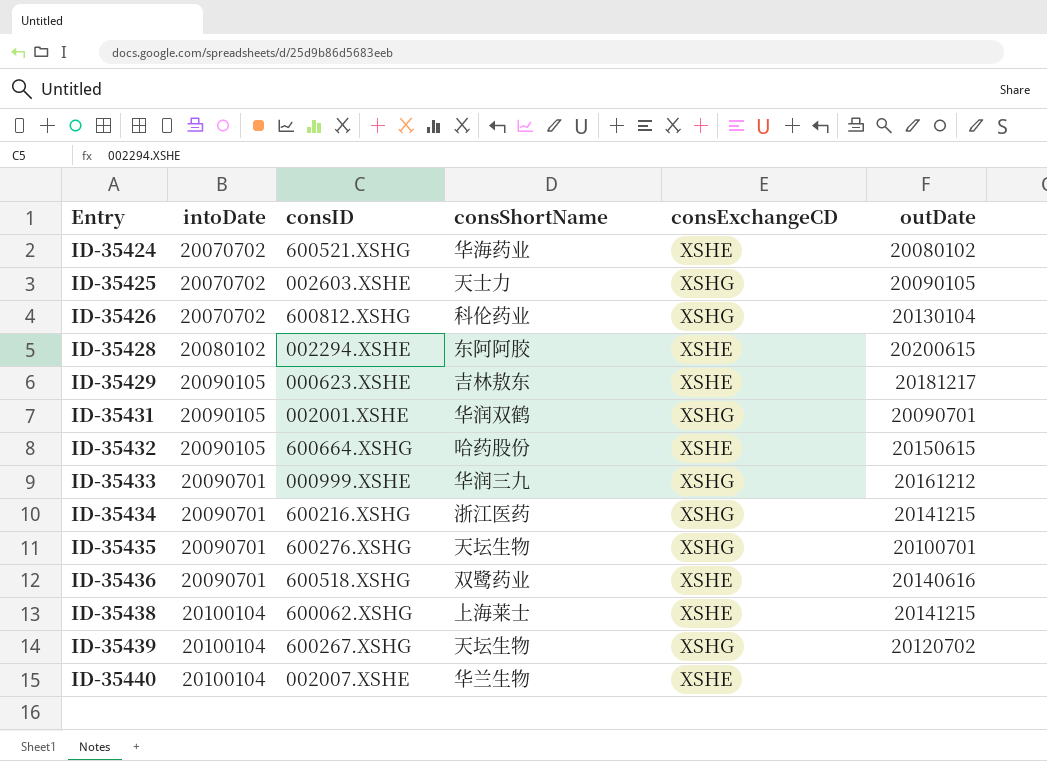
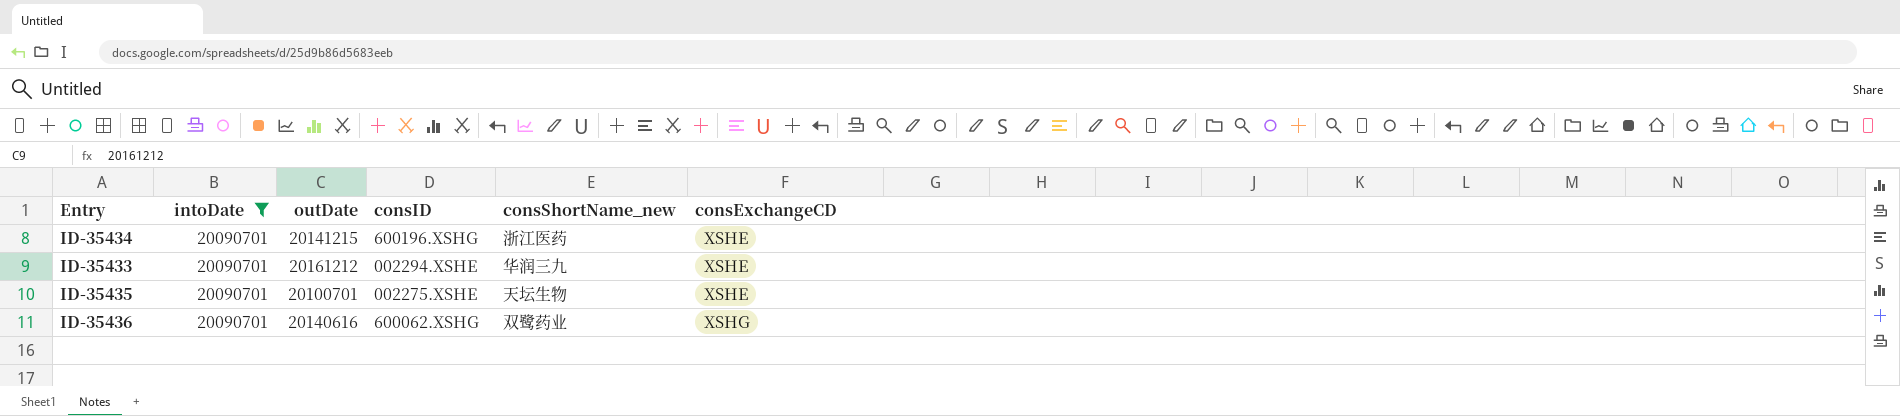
filter: none -> intoDate = 20090701
row order: Entry ascending -> consExchangeCD ascending
column outDate | position: 6 -> 3
column name: consShortName -> consShortName_new
ID-35434 | consID: 600216.XSHG -> 600196.XSHG
ID-35434 | consExchangeCD: XSHG -> XSHE
ID-35433 | consID: 000999.XSHE -> 002294.XSHE
ID-35433 | consExchangeCD: XSHG -> XSHE
ID-35435 | consID: 600276.XSHG -> 002275.XSHE
ID-35435 | consExchangeCD: XSHG -> XSHE
ID-35436 | consID: 600518.XSHG -> 600062.XSHG
ID-35436 | consExchangeCD: XSHE -> XSHG

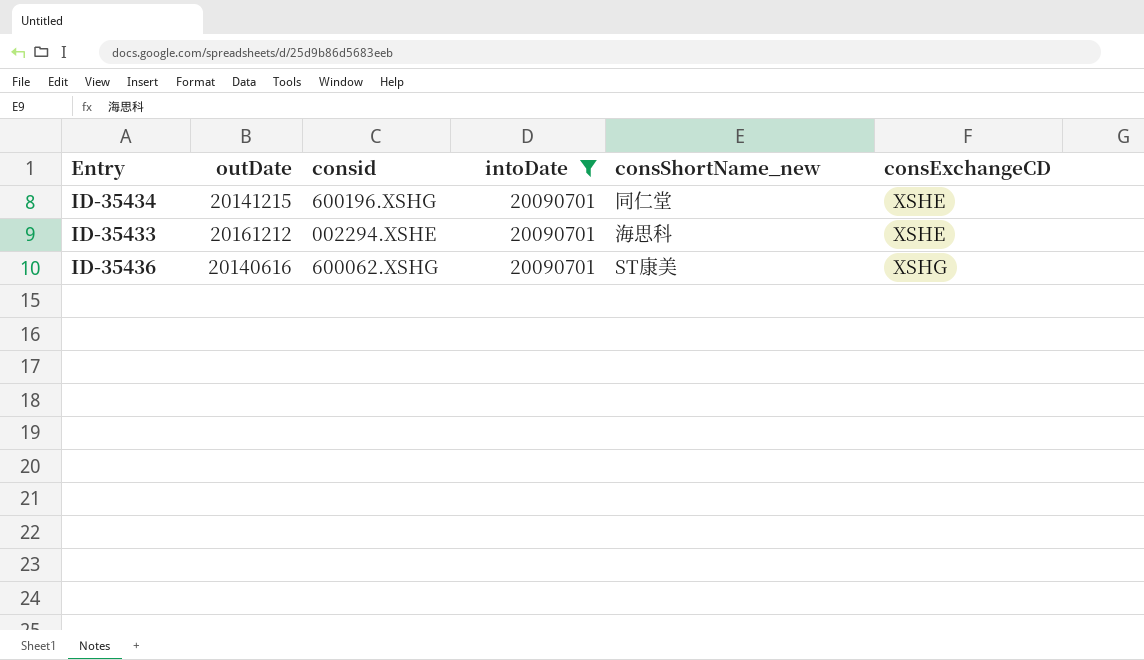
column name: consID -> consid
column intoDate | position: 2 -> 4
row ID-35435: 20090701 | 20100701 | 002275.XSHE | 天坛生物 | XSHE -> none
ID-35434 | consShortName_new: 浙江医药 -> 同仁堂
ID-35433 | consShortName_new: 华润三九 -> 海思科
ID-35436 | consShortName_new: 双鹭药业 -> ST康美

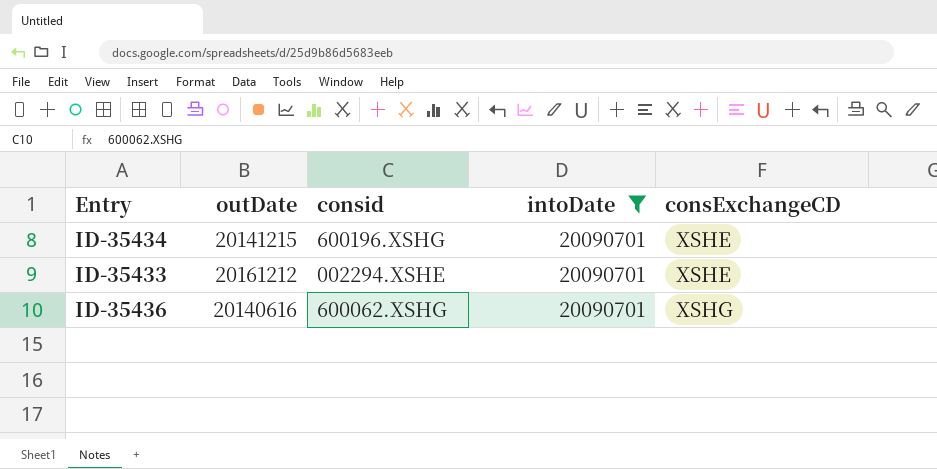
column consShortName_new | position: 5 -> none

